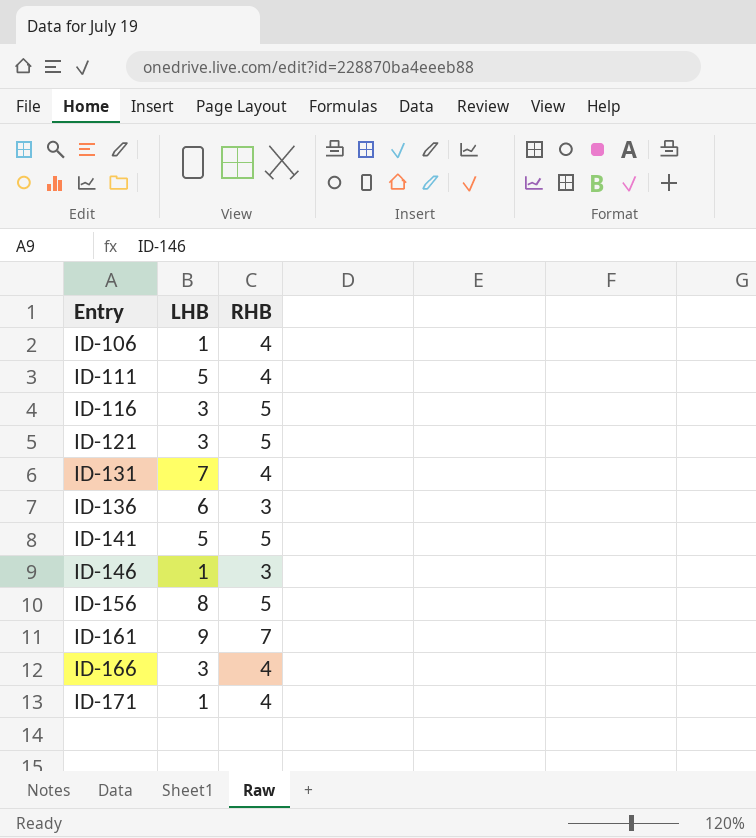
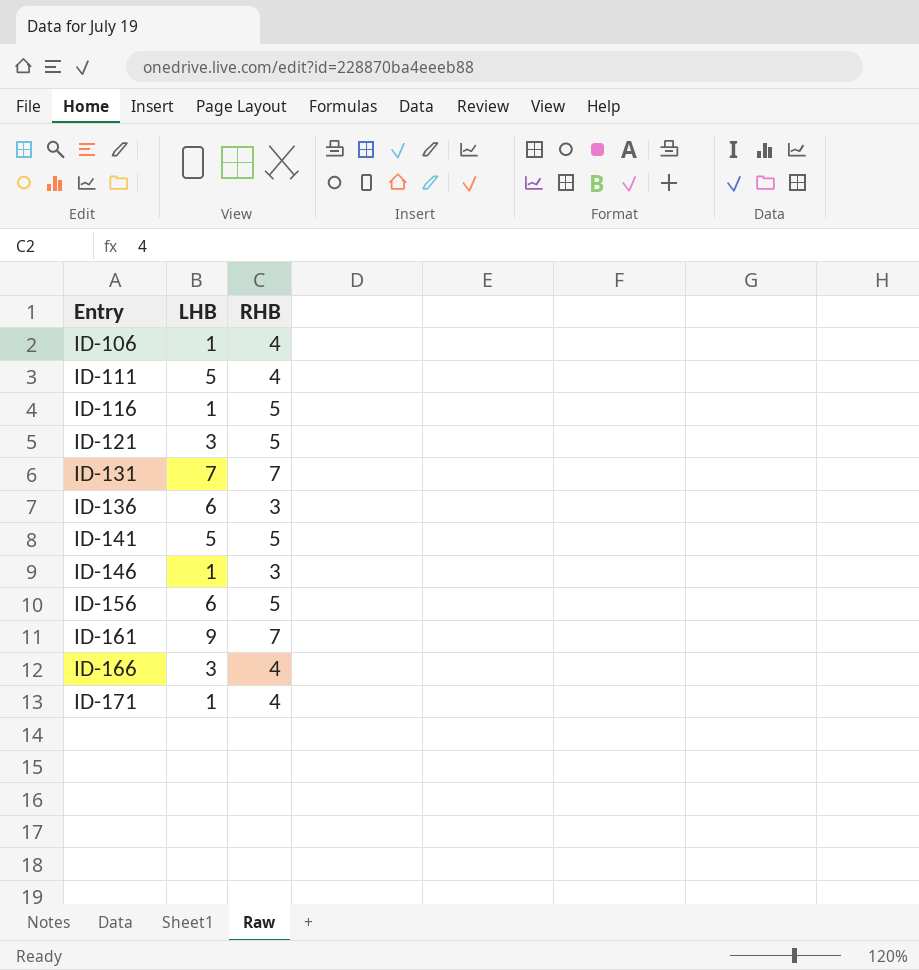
ID-116 | LHB: 3 -> 1
ID-131 | RHB: 4 -> 7
ID-156 | LHB: 8 -> 6

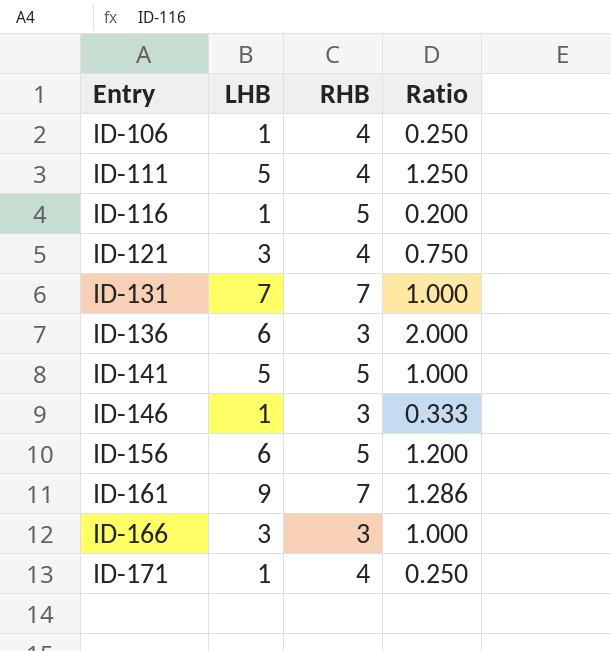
column Ratio | formula: none -> [LHB] / [RHB]
ID-121 | RHB: 5 -> 4
ID-166 | RHB: 4 -> 3

